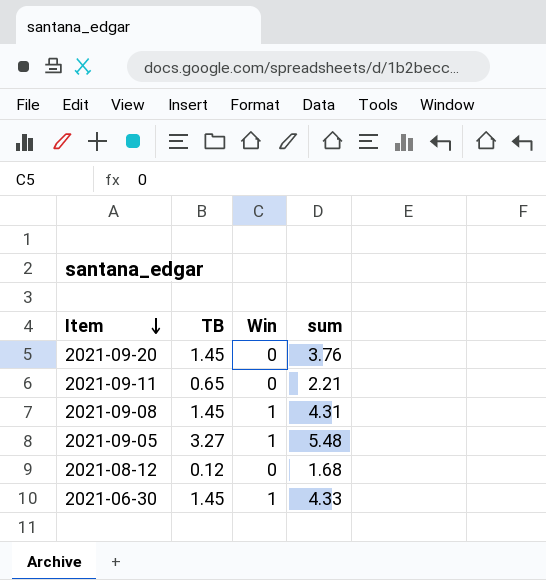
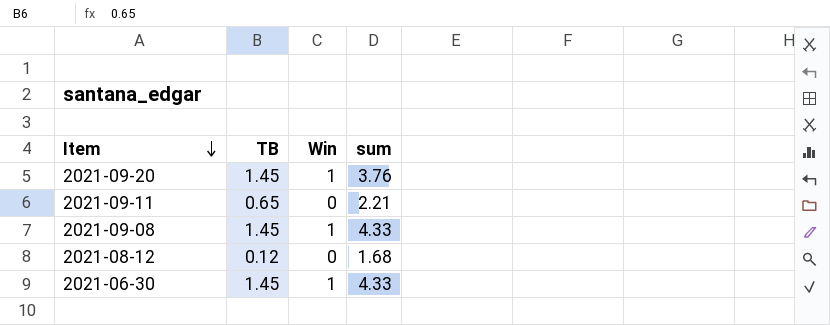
row 2021-09-05: 3.27 | 1 | 5.48 -> none
2021-09-20 | Win: 0 -> 1
2021-09-08 | sum: 4.31 -> 4.33

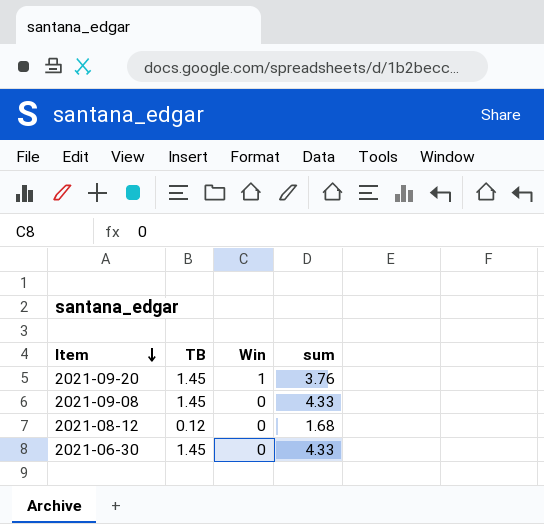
row 2021-09-11: 0.65 | 0 | 2.21 -> none
2021-09-08 | Win: 1 -> 0
2021-06-30 | Win: 1 -> 0

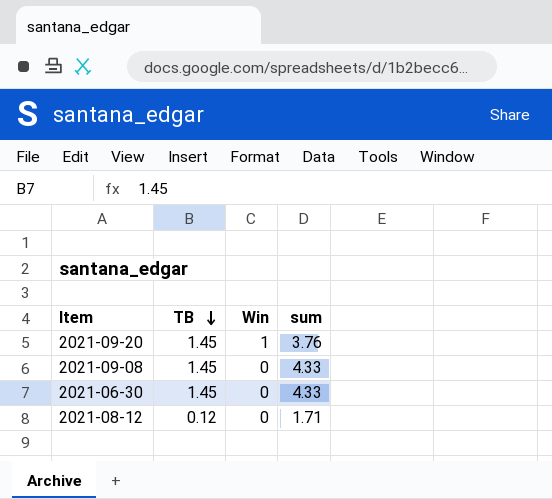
row order: Item descending -> TB descending
2021-08-12 | sum: 1.68 -> 1.71

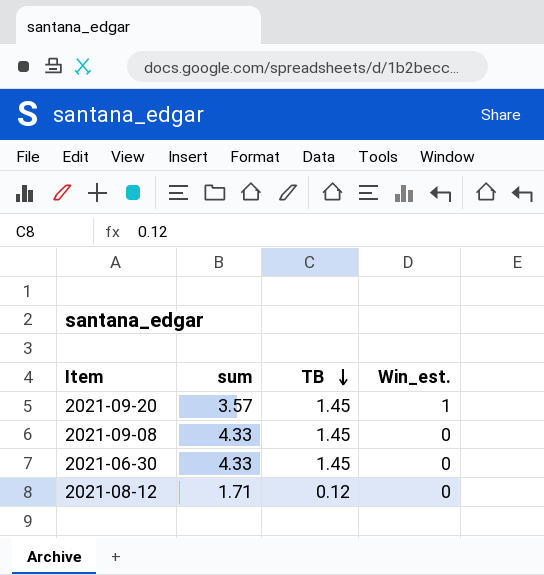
column sum | position: 4 -> 2
column name: Win -> Win_est.
2021-09-20 | sum: 3.76 -> 3.57

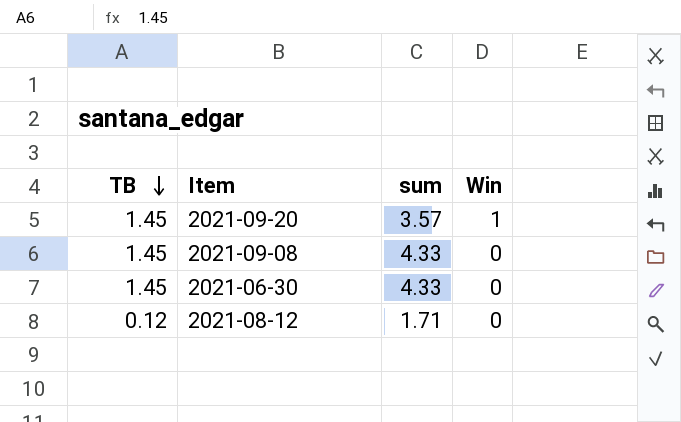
column TB | position: 3 -> 1
column name: Win_est. -> Win

